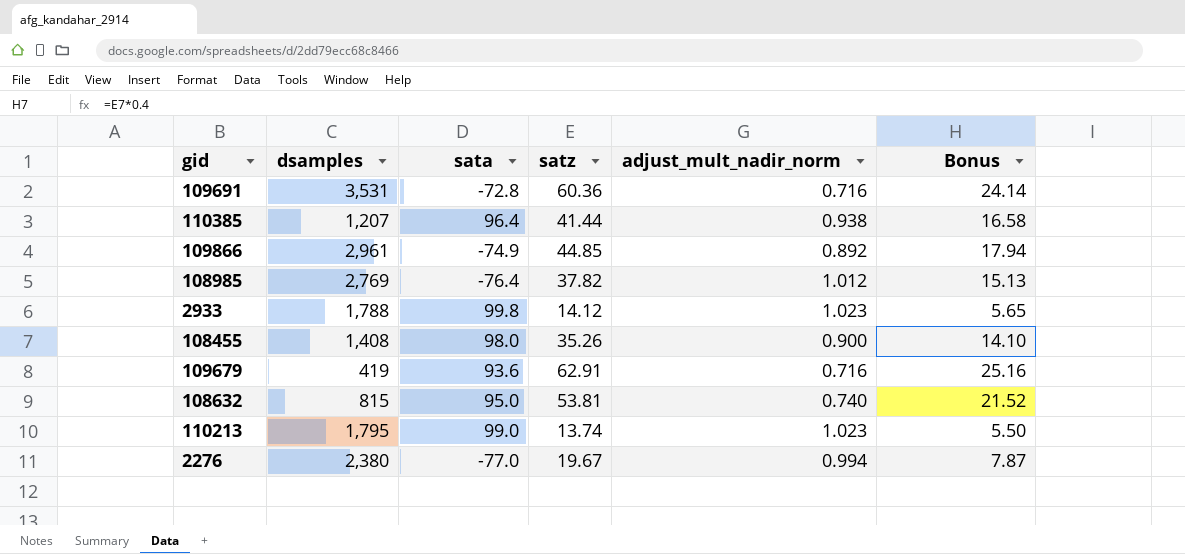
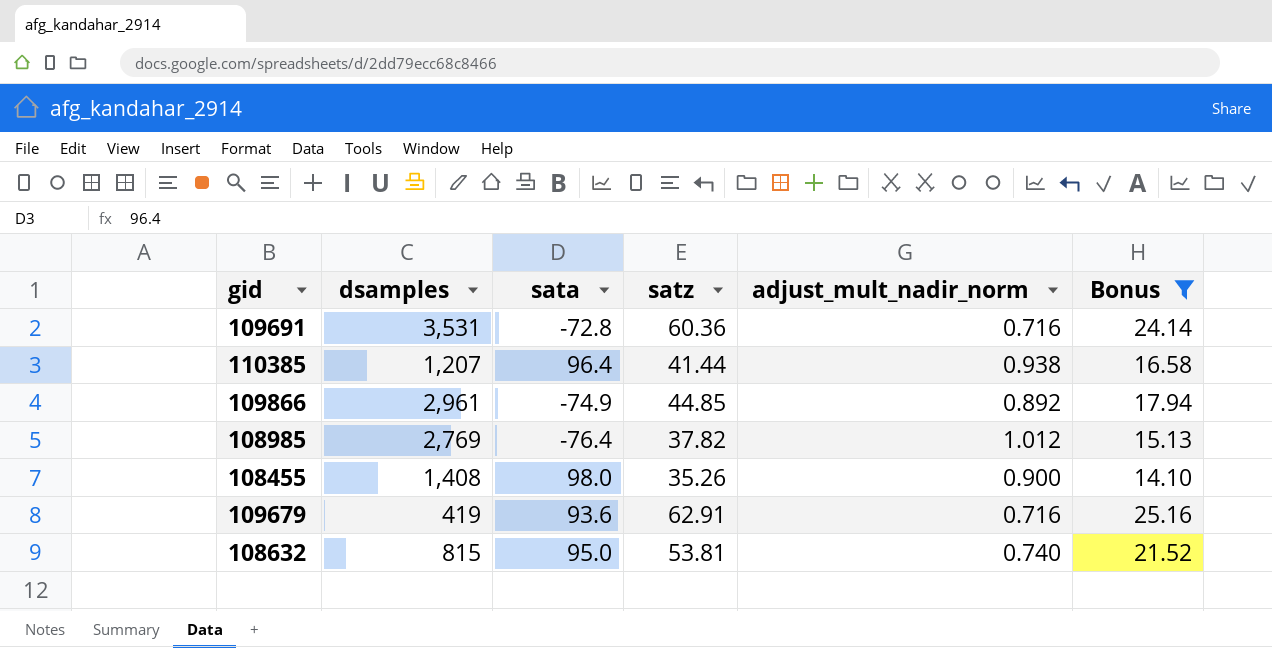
filter: none -> Bonus >= 14.10

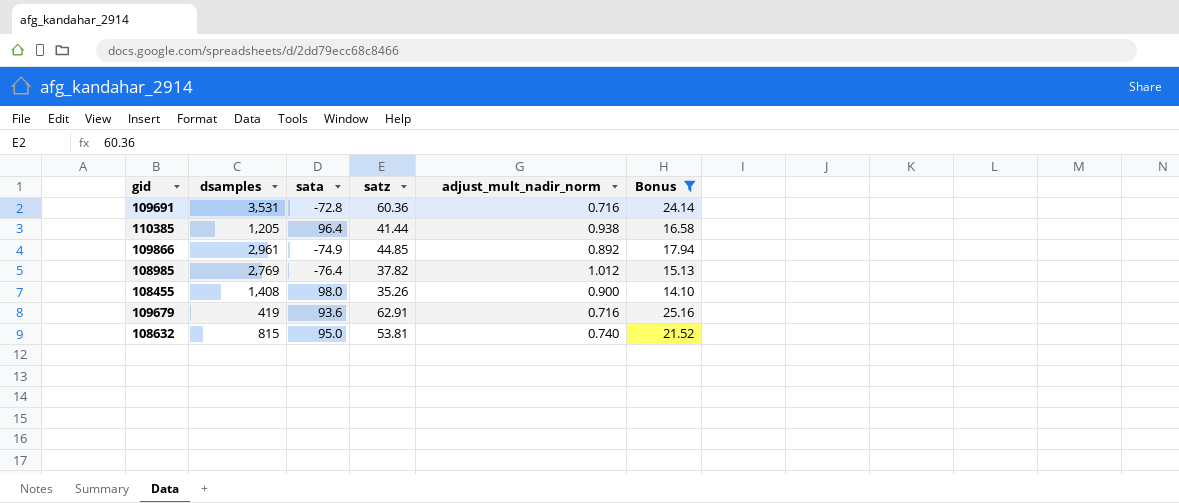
110385 | dsamples: 1,207 -> 1,205

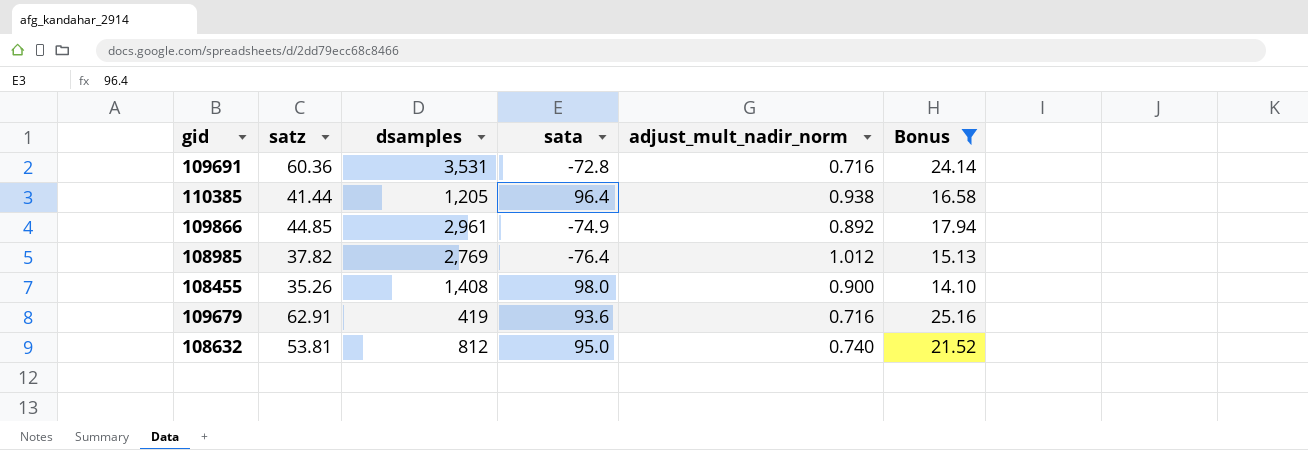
column satz | position: 4 -> 2
108632 | dsamples: 815 -> 812

